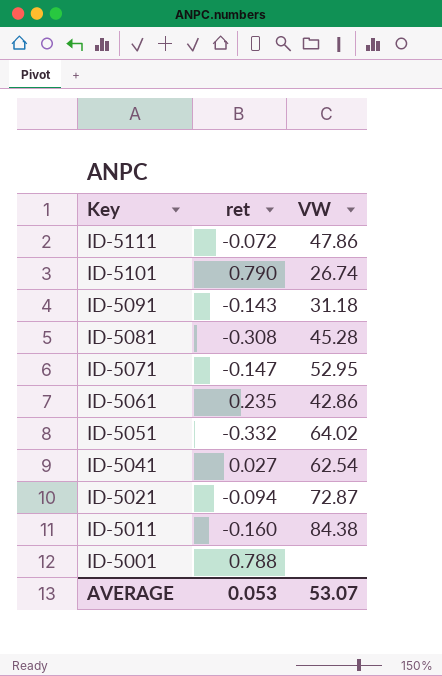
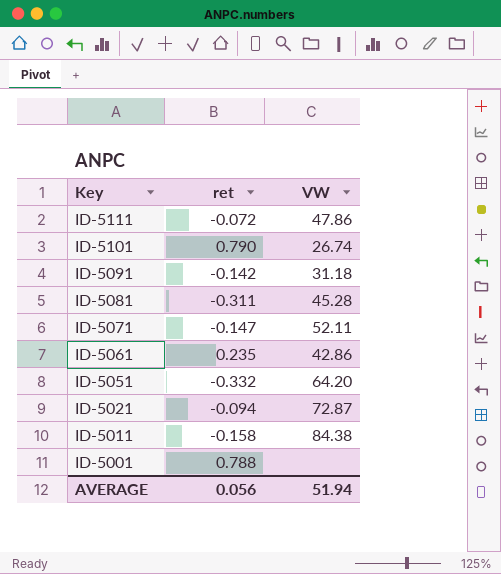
row ID-5041: 0.027 | 62.54 -> none
ID-5091 | ret: -0.143 -> -0.142
ID-5081 | ret: -0.308 -> -0.311
ID-5071 | VW: 52.95 -> 52.11
ID-5051 | VW: 64.02 -> 64.20
ID-5011 | ret: -0.160 -> -0.158
AVERAGE | ret: 0.053 -> 0.056
AVERAGE | VW: 53.07 -> 51.94

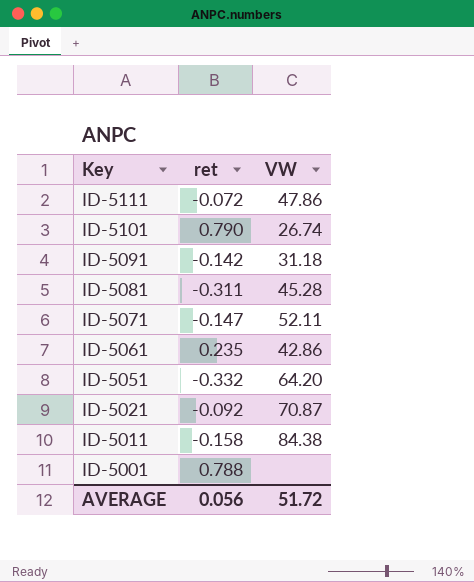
ID-5021 | ret: -0.094 -> -0.092
ID-5021 | VW: 72.87 -> 70.87
AVERAGE | VW: 51.94 -> 51.72

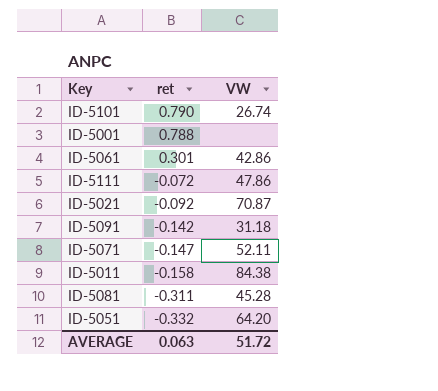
row order: Key descending -> ret descending
ID-5061 | ret: 0.235 -> 0.301
AVERAGE | ret: 0.056 -> 0.063

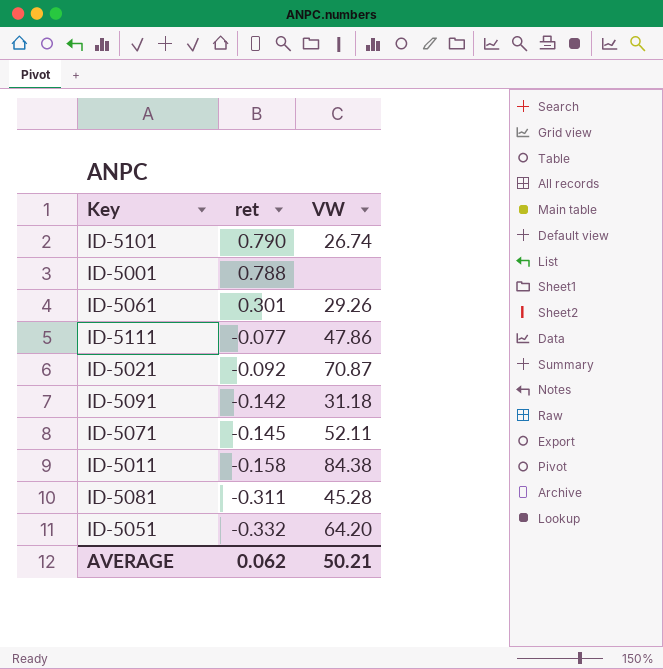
ID-5061 | VW: 42.86 -> 29.26
ID-5111 | ret: -0.072 -> -0.077
ID-5071 | ret: -0.147 -> -0.145
AVERAGE | ret: 0.063 -> 0.062
AVERAGE | VW: 51.72 -> 50.21

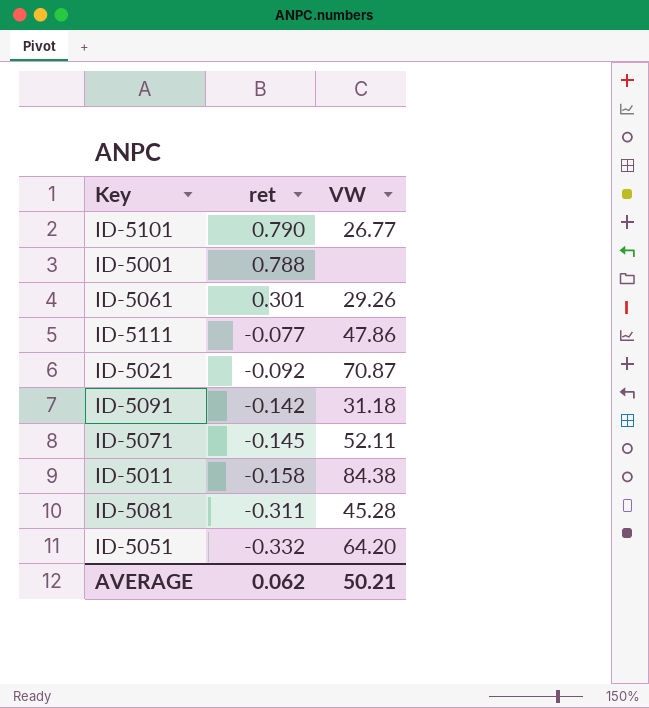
ID-5101 | VW: 26.74 -> 26.77

